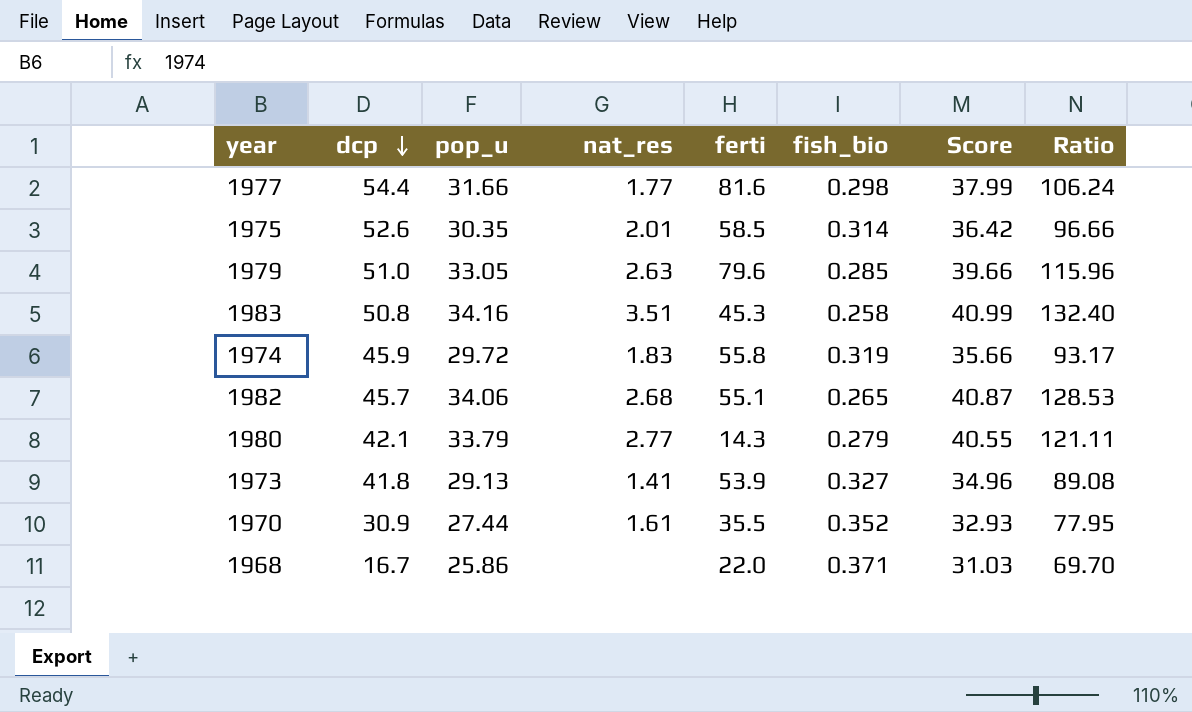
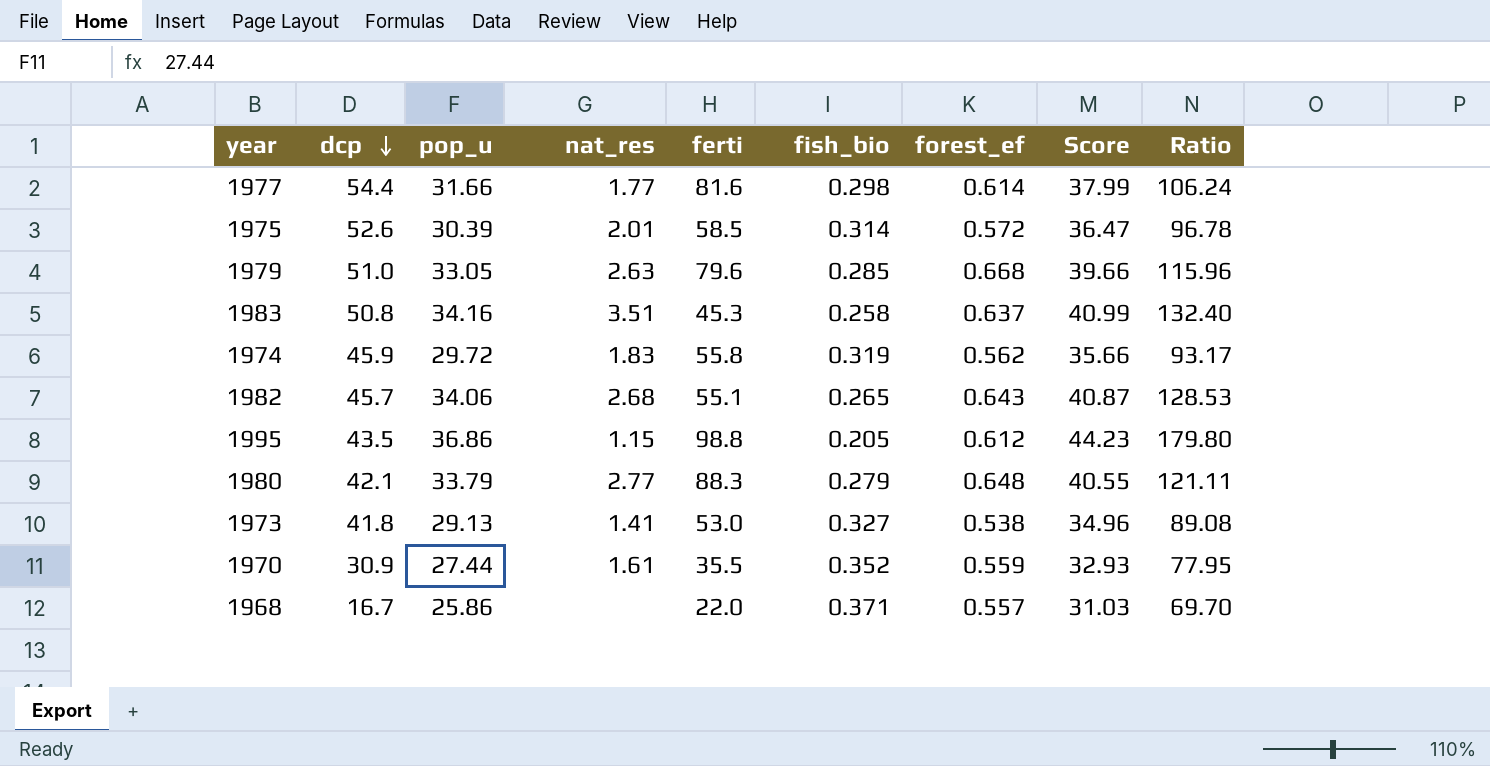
column forest_ef | position: none -> 7
1975 | pop_u: 30.35 -> 30.39
1975 | Score: 36.42 -> 36.47
1975 | Ratio: 96.66 -> 96.78
row 1995: none -> 43.5 | 36.86 | 1.15 | 98.8 | 0.205 | 0.612 | 44.23 | 179.80
1980 | ferti: 14.3 -> 88.3
1973 | ferti: 53.9 -> 53.0

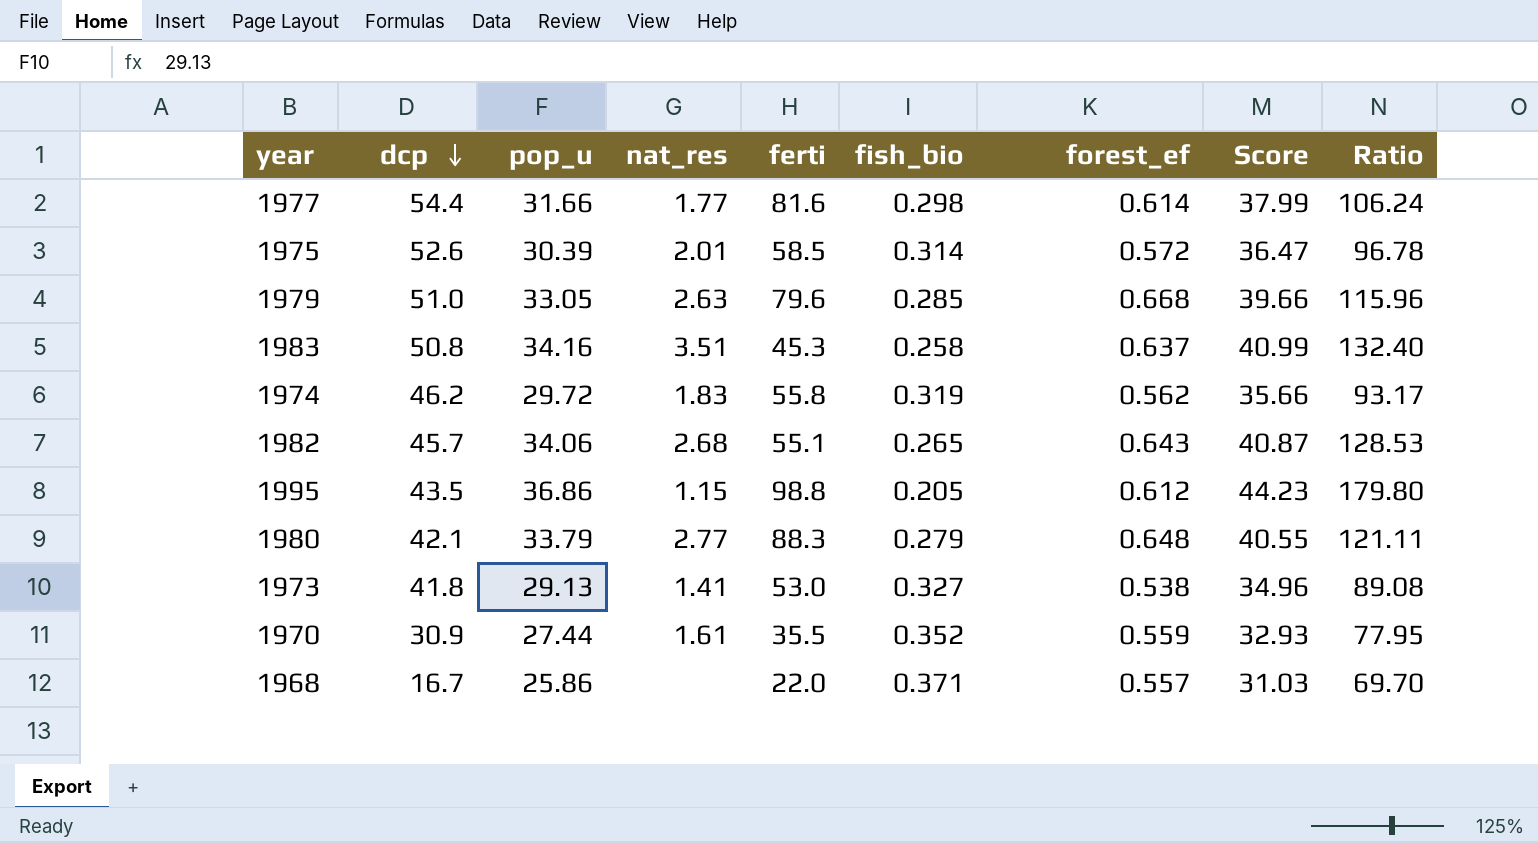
1974 | dcp: 45.9 -> 46.2

